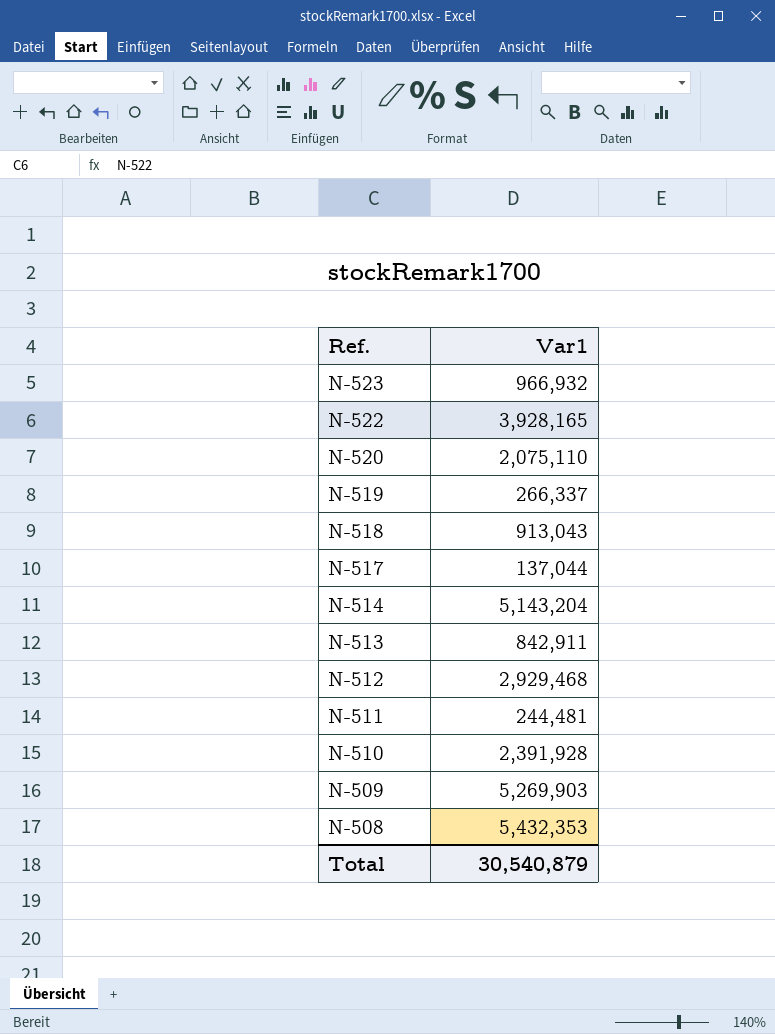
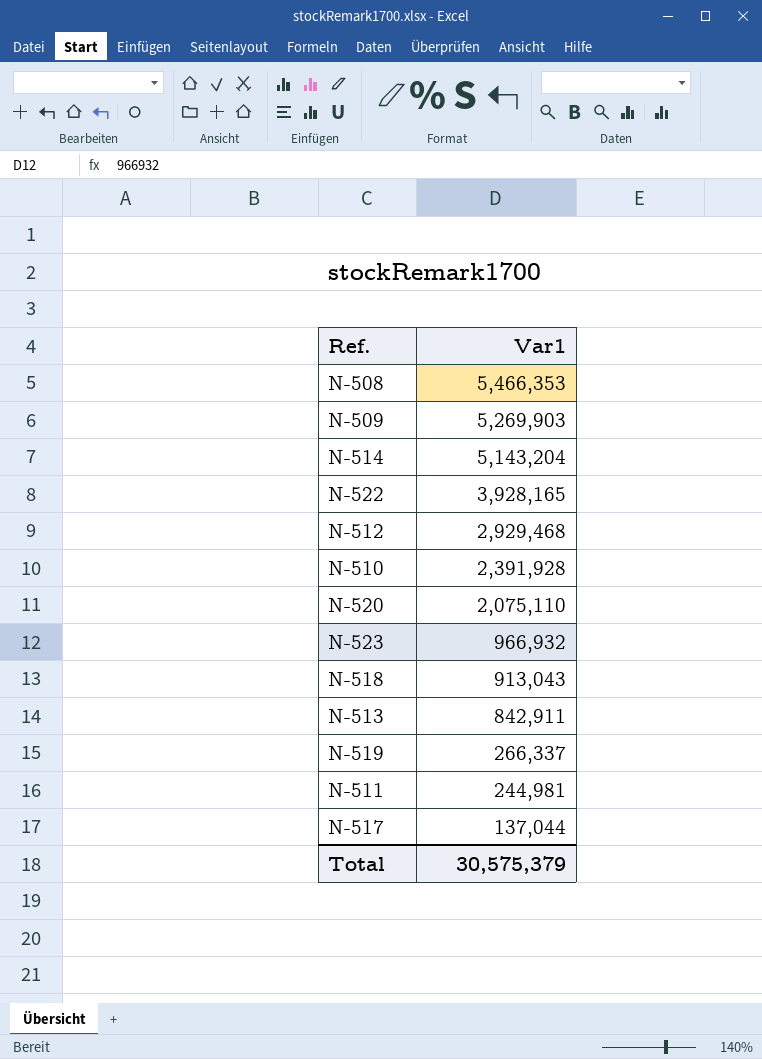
row order: Ref. descending -> Var1 descending
N-508 | Var1: 5,432,353 -> 5,466,353
N-511 | Var1: 244,481 -> 244,981
Total | Var1: 30,540,879 -> 30,575,379

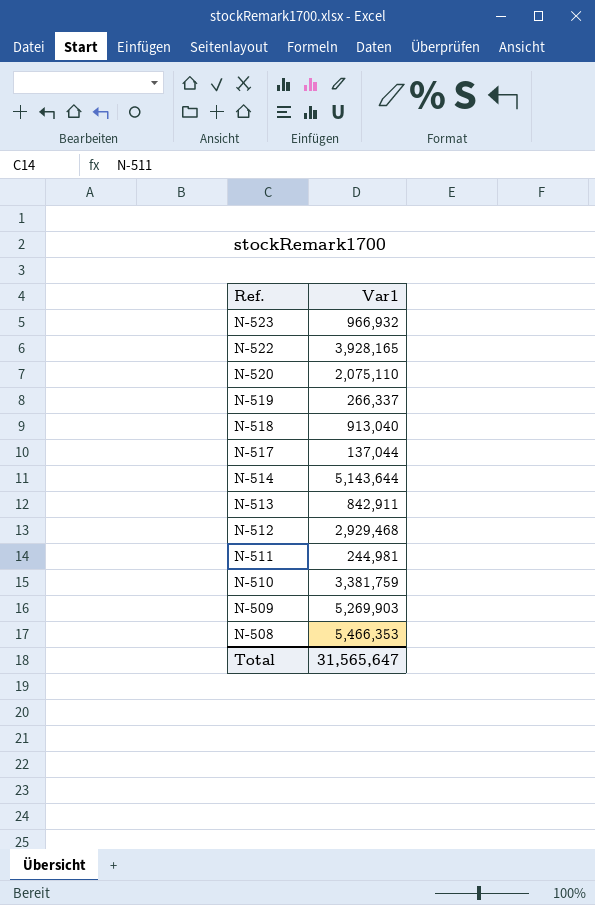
row order: Var1 descending -> Ref. descending
N-518 | Var1: 913,043 -> 913,040
N-514 | Var1: 5,143,204 -> 5,143,644
N-510 | Var1: 2,391,928 -> 3,381,759
Total | Var1: 30,575,379 -> 31,565,647

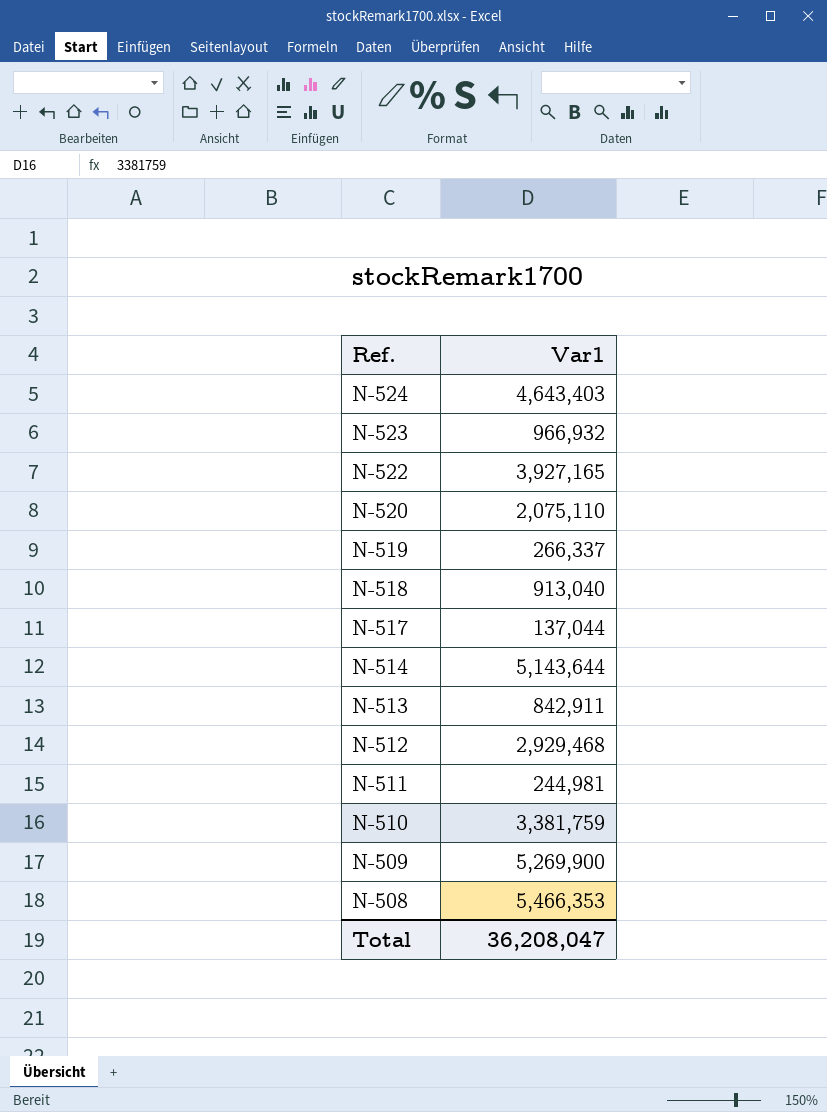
row N-524: none -> 4,643,403
N-522 | Var1: 3,928,165 -> 3,927,165
N-509 | Var1: 5,269,903 -> 5,269,900
Total | Var1: 31,565,647 -> 36,208,047

